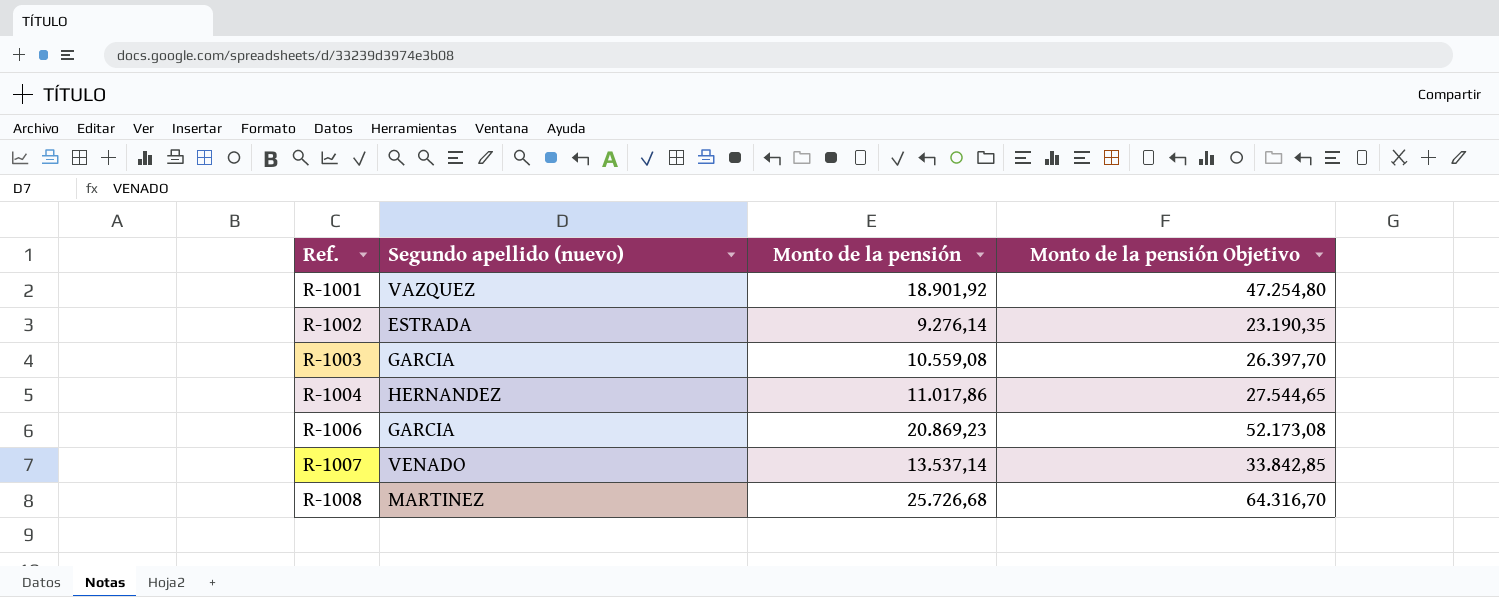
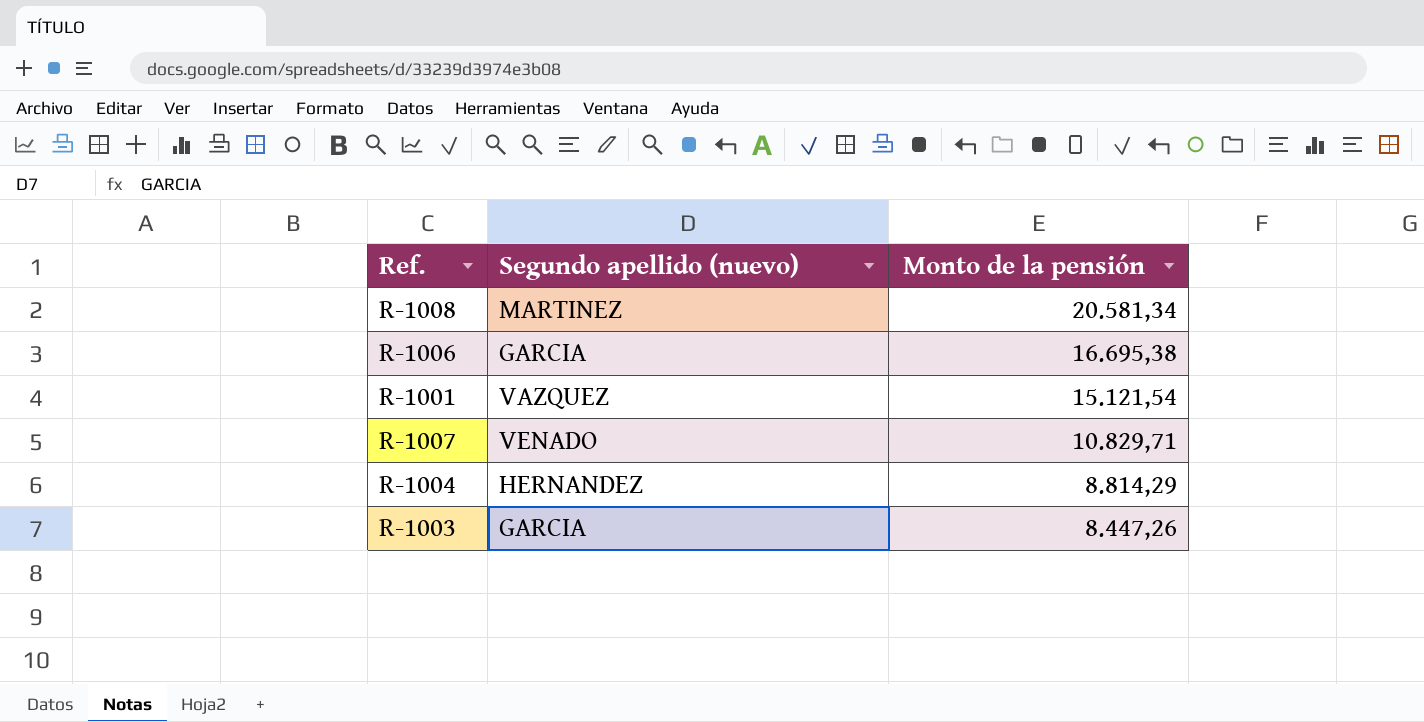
row order: Ref. ascending -> Monto de la pensión descending
column Monto de la pensión Objetivo | formula: [Monto de la pensión] * 2,5 -> none
row R-1002: ESTRADA | 9.276,14 | 23.190,35 -> none
R-1008 | Monto de la pensión: 25.726,68 -> 20.581,34
R-1006 | Monto de la pensión: 20.869,23 -> 16.695,38
R-1001 | Monto de la pensión: 18.901,92 -> 15.121,54
R-1007 | Monto de la pensión: 13.537,14 -> 10.829,71
R-1004 | Monto de la pensión: 11.017,86 -> 8.814,29
R-1003 | Monto de la pensión: 10.559,08 -> 8.447,26

